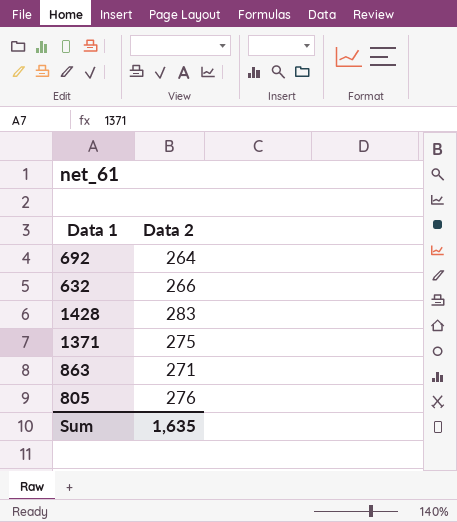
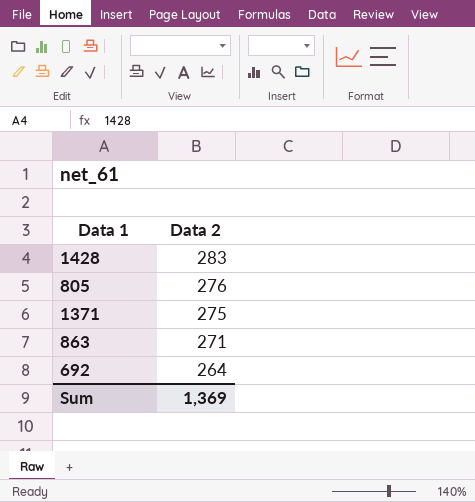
row order: none -> Data 2 descending
row 632: 266 -> none
Sum | Data 2: 1,635 -> 1,369

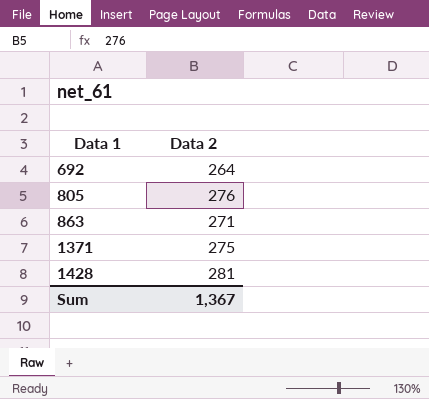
row order: Data 2 descending -> Data 1 ascending
1428 | Data 2: 283 -> 281
Sum | Data 2: 1,369 -> 1,367

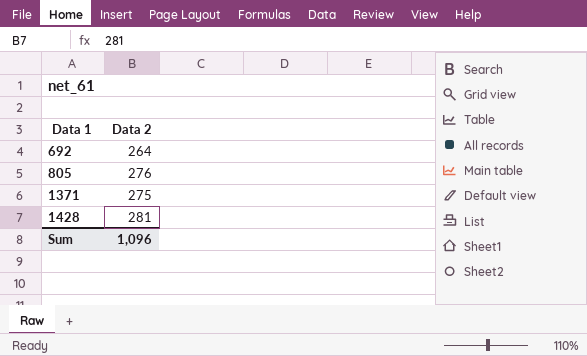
row 863: 271 -> none
Sum | Data 2: 1,367 -> 1,096

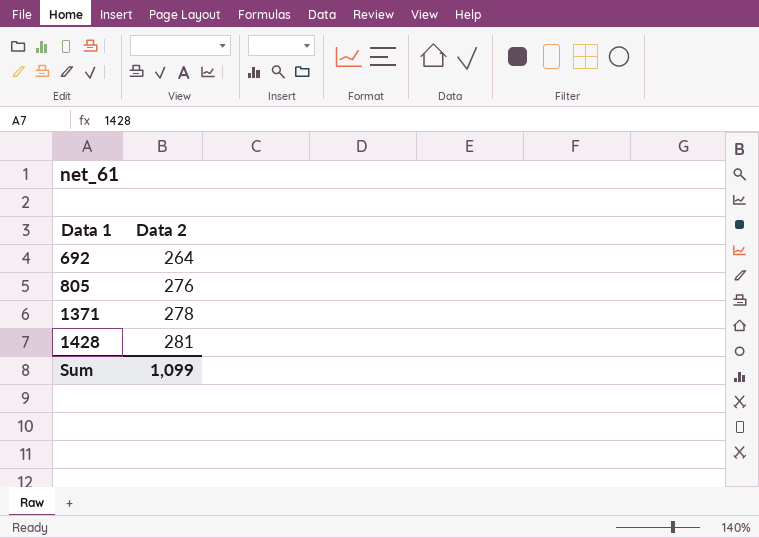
1371 | Data 2: 275 -> 278
Sum | Data 2: 1,096 -> 1,099

